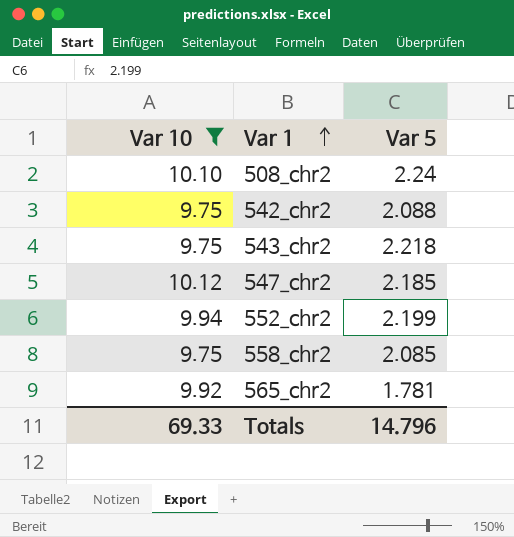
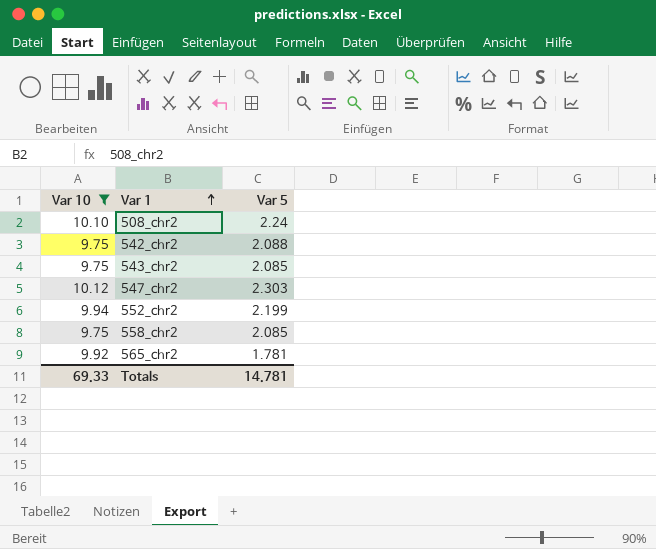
543_chr2 | Var 5: 2.218 -> 2.085
547_chr2 | Var 5: 2.185 -> 2.303
Totals | Var 5: 14.796 -> 14.781

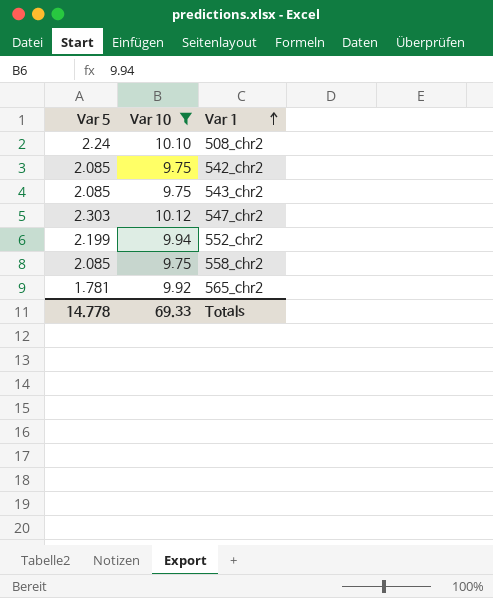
column Var 5 | position: 3 -> 1
542_chr2 | Var 5: 2.088 -> 2.085
Totals | Var 5: 14.781 -> 14.778

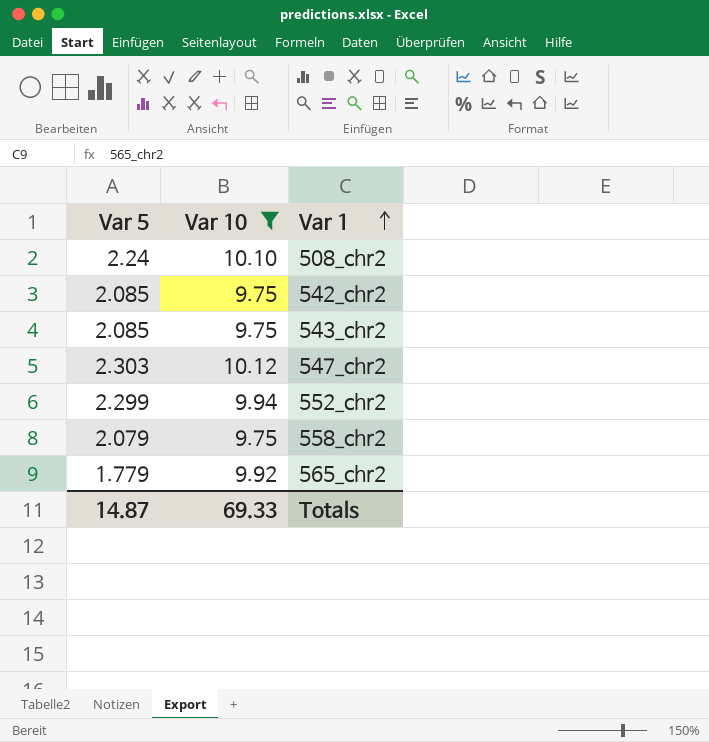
552_chr2 | Var 5: 2.199 -> 2.299
558_chr2 | Var 5: 2.085 -> 2.079
565_chr2 | Var 5: 1.781 -> 1.779
Totals | Var 5: 14.778 -> 14.87

